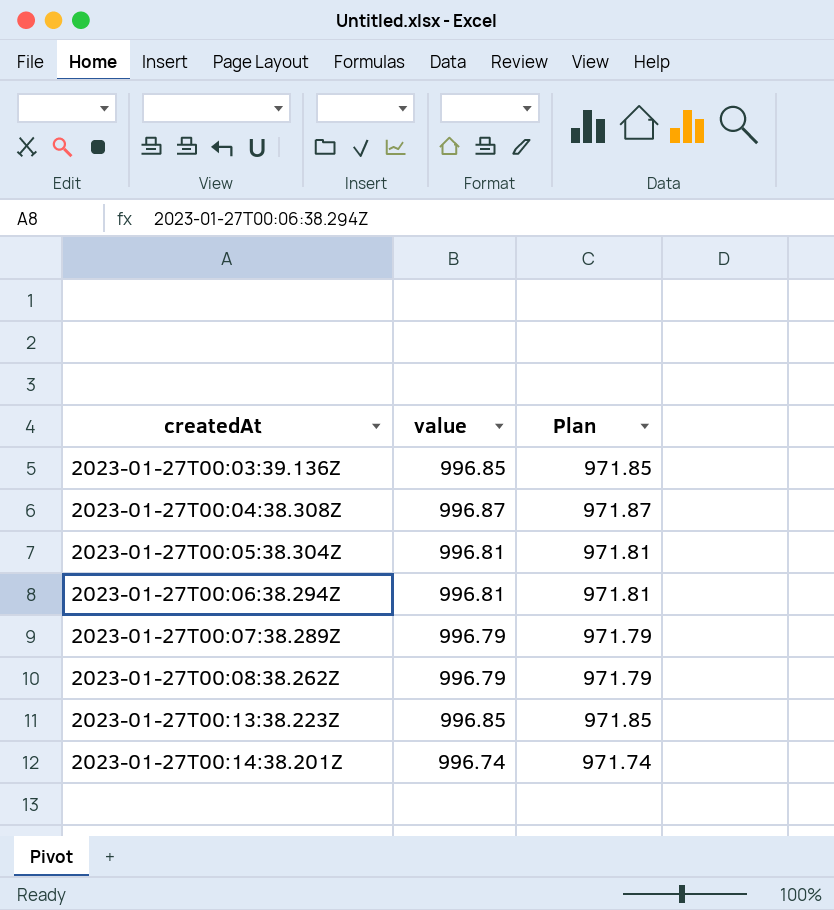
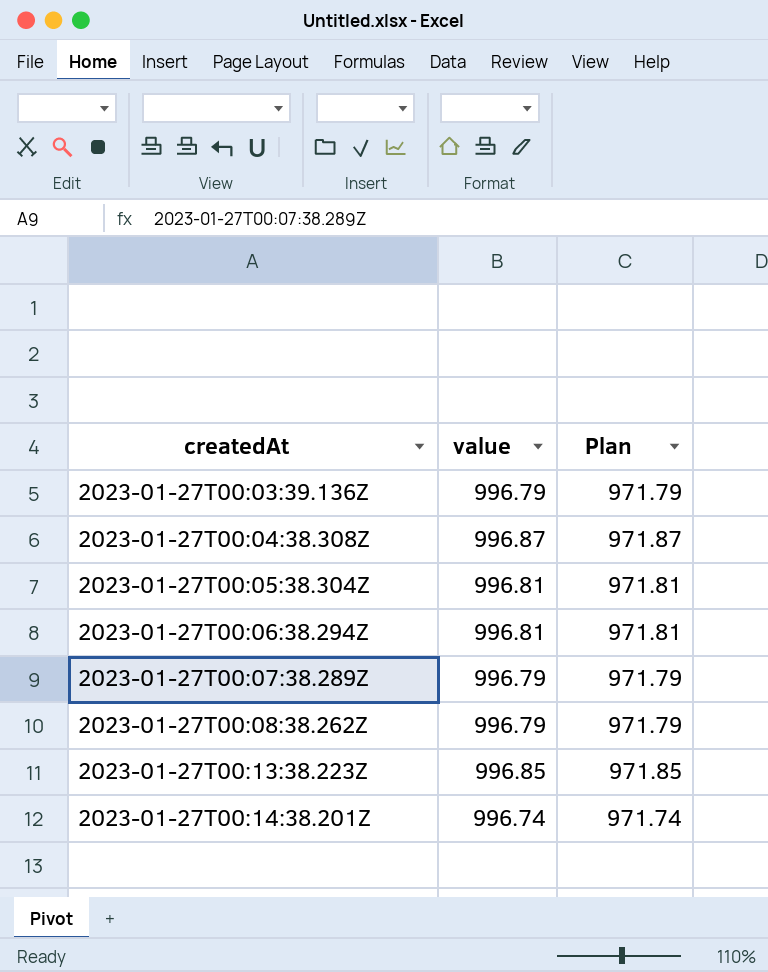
2023-01-27T00:03:39.136Z | value: 996.85 -> 996.79
2023-01-27T00:03:39.136Z | Plan: 971.85 -> 971.79

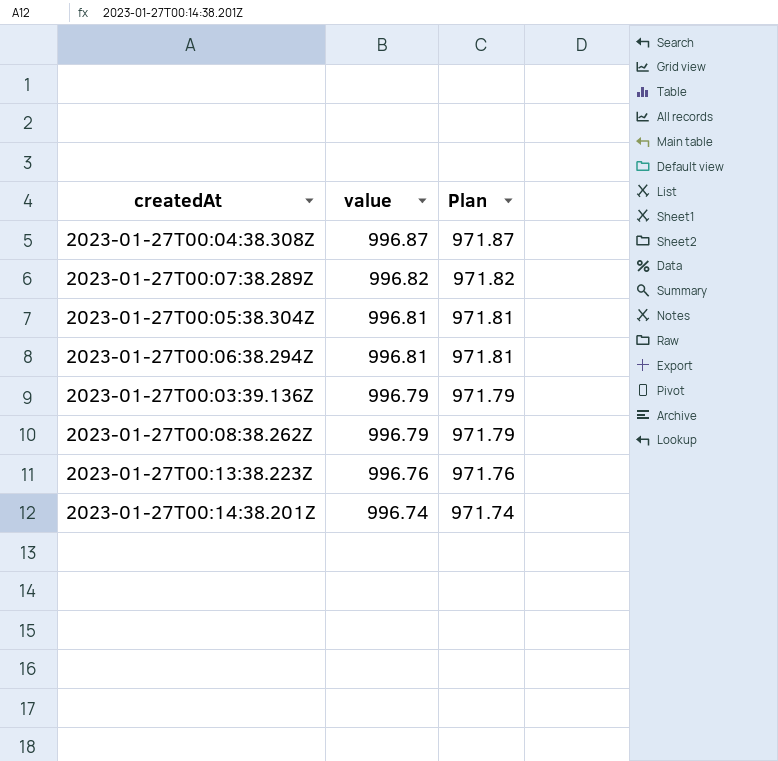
row order: createdAt ascending -> value descending
2023-01-27T00:07:38.289Z | value: 996.79 -> 996.82
2023-01-27T00:07:38.289Z | Plan: 971.79 -> 971.82
2023-01-27T00:13:38.223Z | value: 996.85 -> 996.76
2023-01-27T00:13:38.223Z | Plan: 971.85 -> 971.76

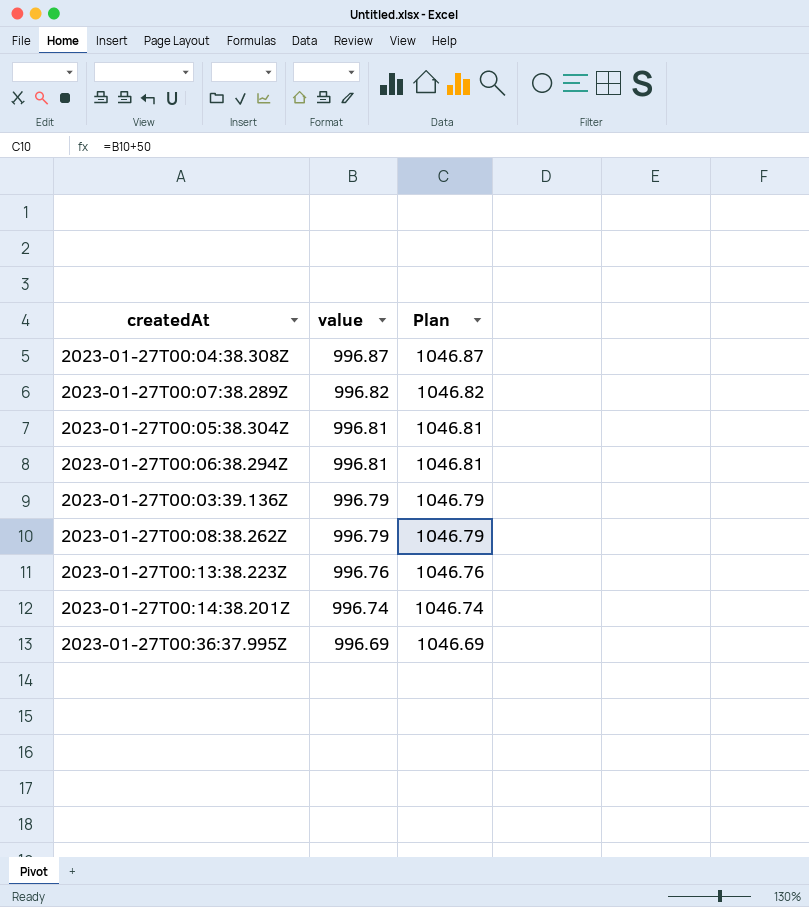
column Plan | formula: [value] - 25 -> [value] + 50
row 2023-01-27T00:36:37.995Z: none -> 996.69 | 1046.69

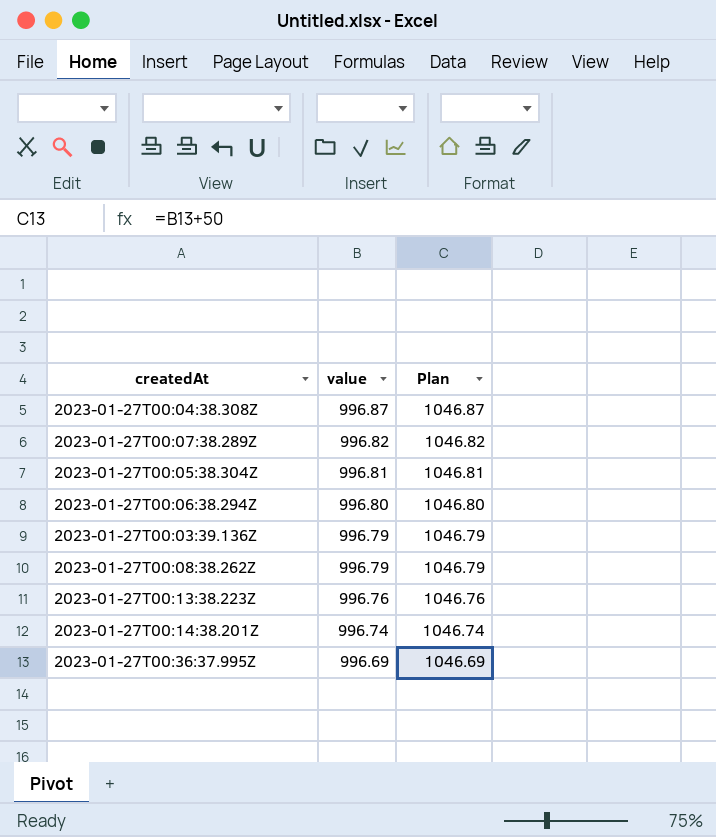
2023-01-27T00:06:38.294Z | value: 996.81 -> 996.80
2023-01-27T00:06:38.294Z | Plan: 1046.81 -> 1046.80

